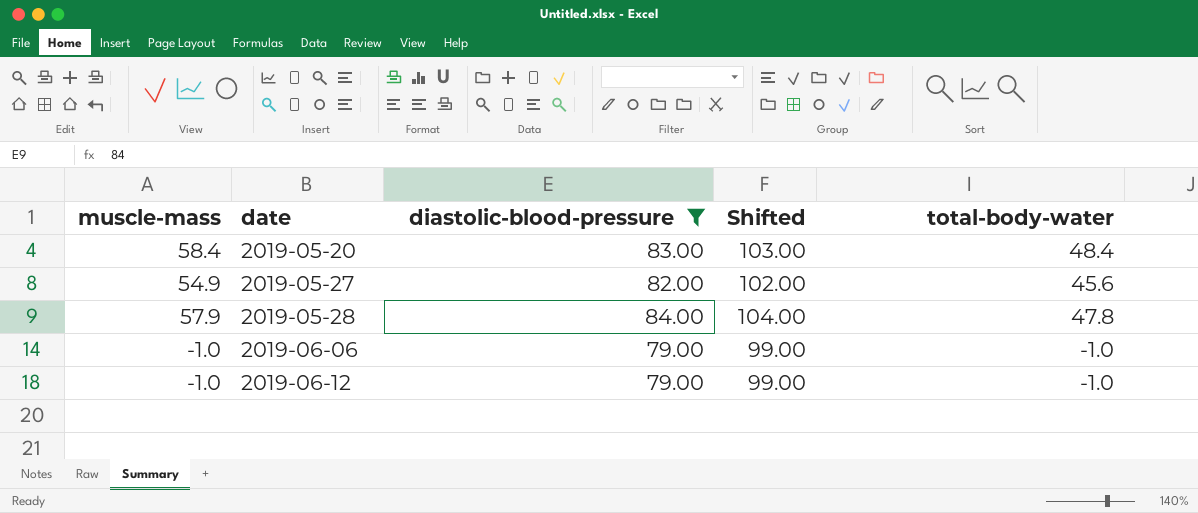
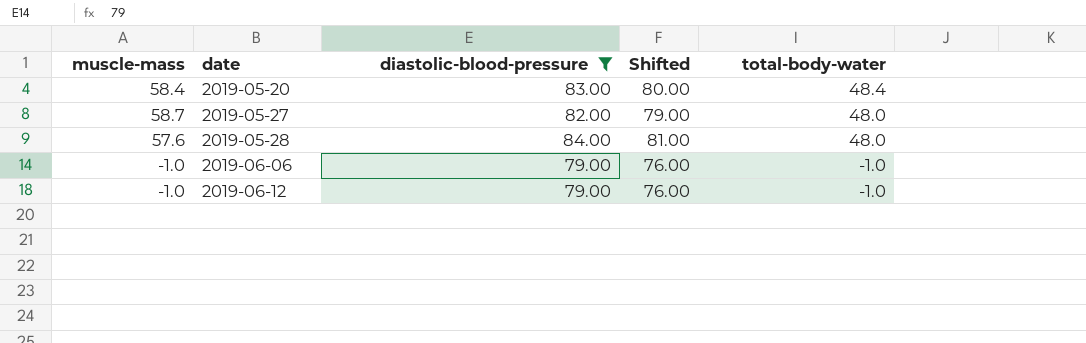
column Shifted | formula: [diastolic-blood-pressure] + 20 -> [diastolic-blood-pressure] - 3
2019-05-27 | muscle-mass: 54.9 -> 58.7
2019-05-27 | total-body-water: 45.6 -> 48.0
2019-05-28 | muscle-mass: 57.9 -> 57.6
2019-05-28 | total-body-water: 47.8 -> 48.0

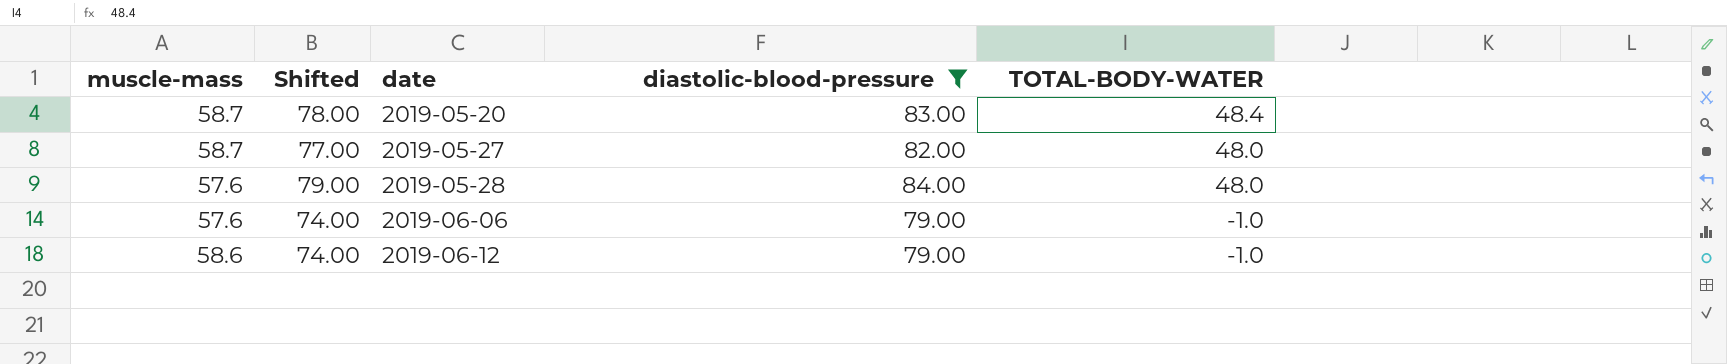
column Shifted | formula: [diastolic-blood-pressure] - 3 -> [diastolic-blood-pressure] - 5
column Shifted | position: 4 -> 2
column name: total-body-water -> TOTAL-BODY-WATER
2019-05-20 | muscle-mass: 58.4 -> 58.7
2019-06-06 | muscle-mass: -1.0 -> 57.6
2019-06-12 | muscle-mass: -1.0 -> 58.6

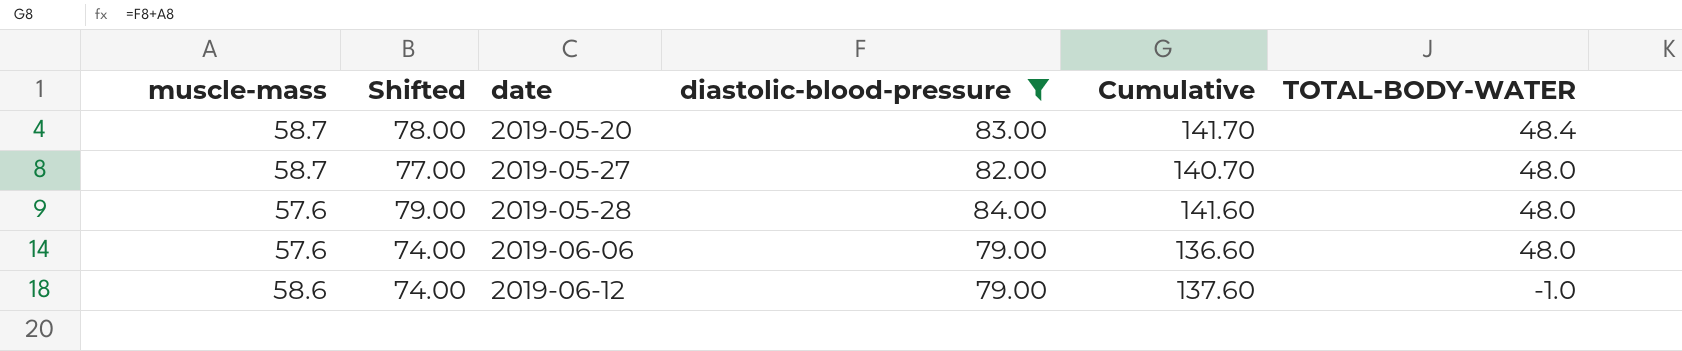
column Cumulative | formula: none -> [muscle-mass] + [diastolic-blood-pressure]
2019-06-06 | TOTAL-BODY-WATER: -1.0 -> 48.0

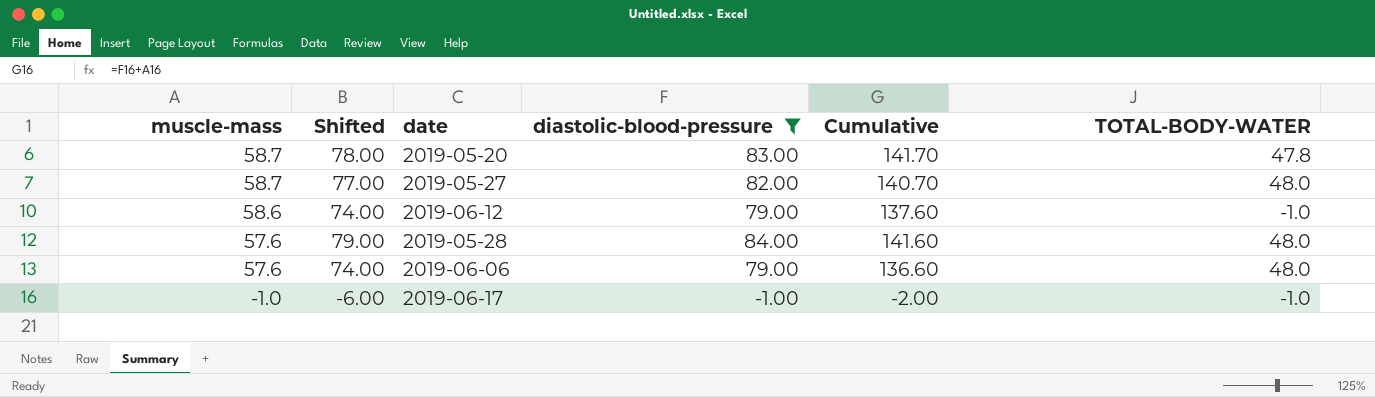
row order: date ascending -> muscle-mass descending
2019-05-20 | TOTAL-BODY-WATER: 48.4 -> 47.8
row 2019-06-17: none -> -1.0 | -6.00 | -1.00 | -2.00 | -1.0

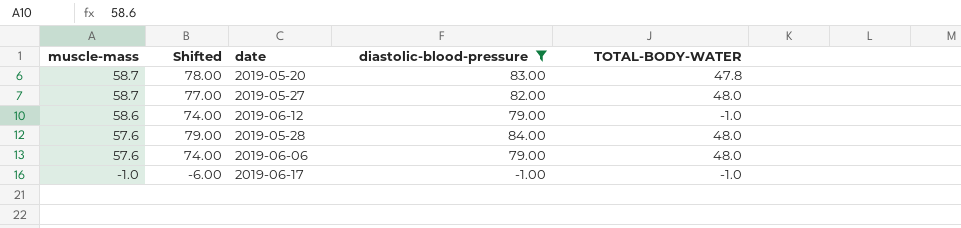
column Cumulative | formula: [muscle-mass] + [diastolic-blood-pressure] -> none

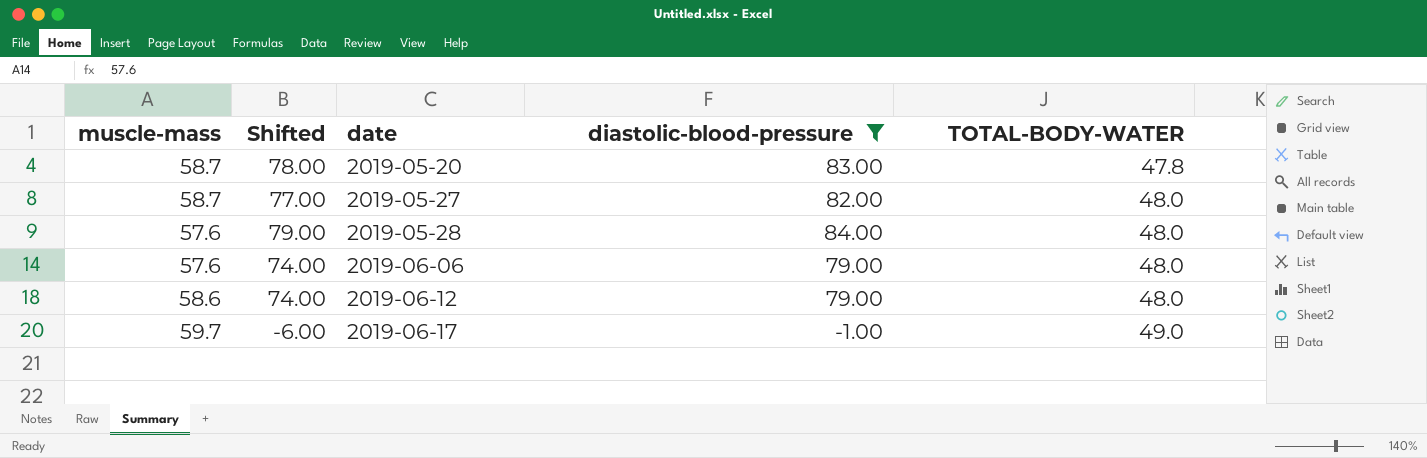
row order: muscle-mass descending -> date ascending
2019-06-12 | TOTAL-BODY-WATER: -1.0 -> 48.0
2019-06-17 | muscle-mass: -1.0 -> 59.7
2019-06-17 | TOTAL-BODY-WATER: -1.0 -> 49.0

